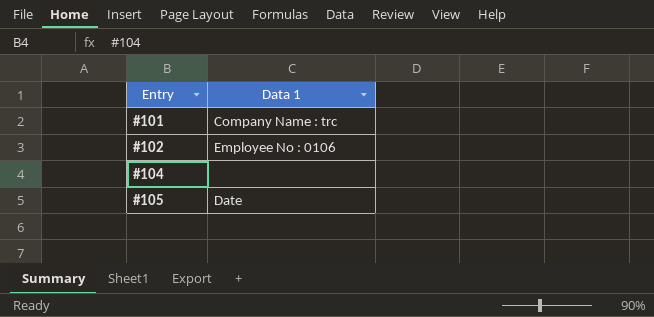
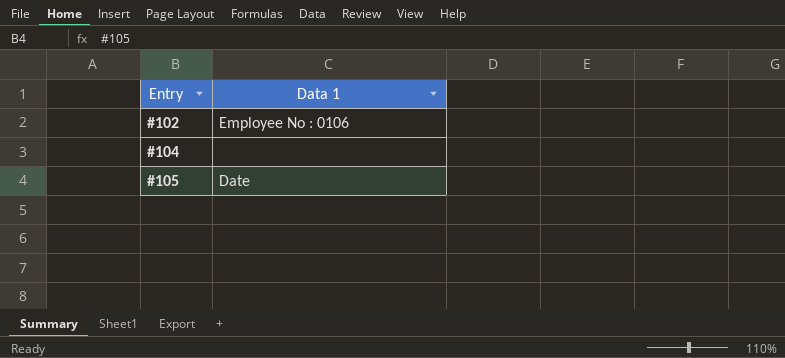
row #101: Company Name : trc -> none

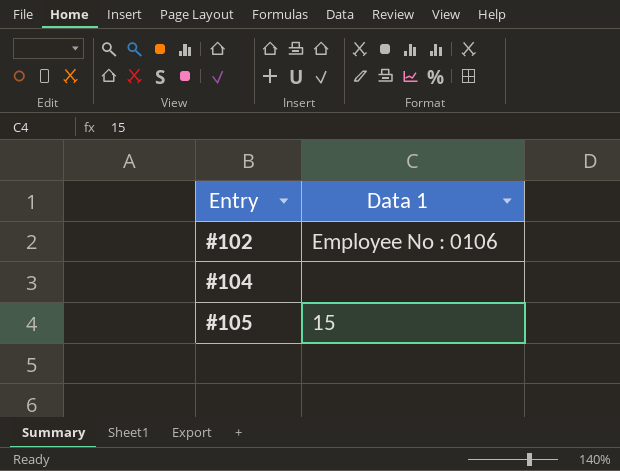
#105 | Data 1: Date -> 15

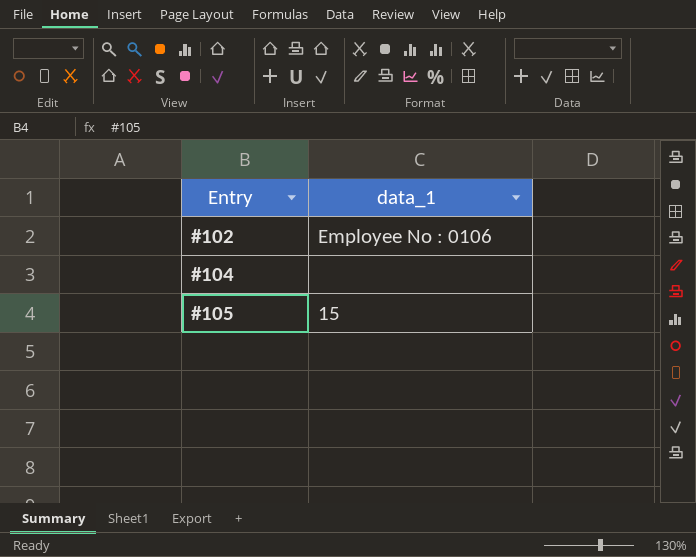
column name: Data 1 -> data_1

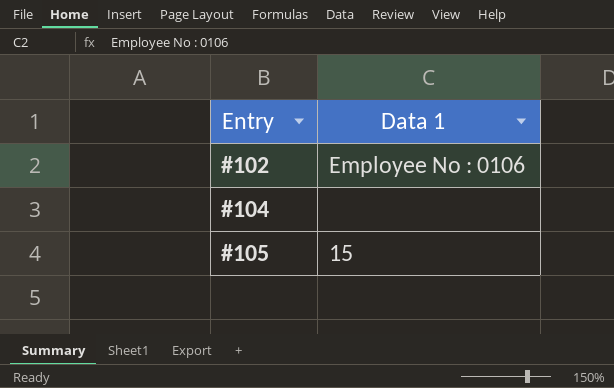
column name: data_1 -> Data 1

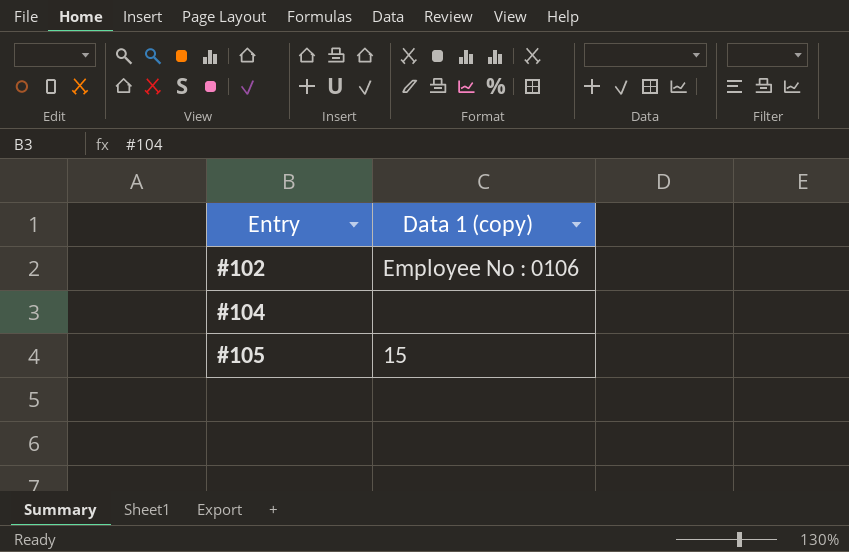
column name: Data 1 -> Data 1 (copy)

